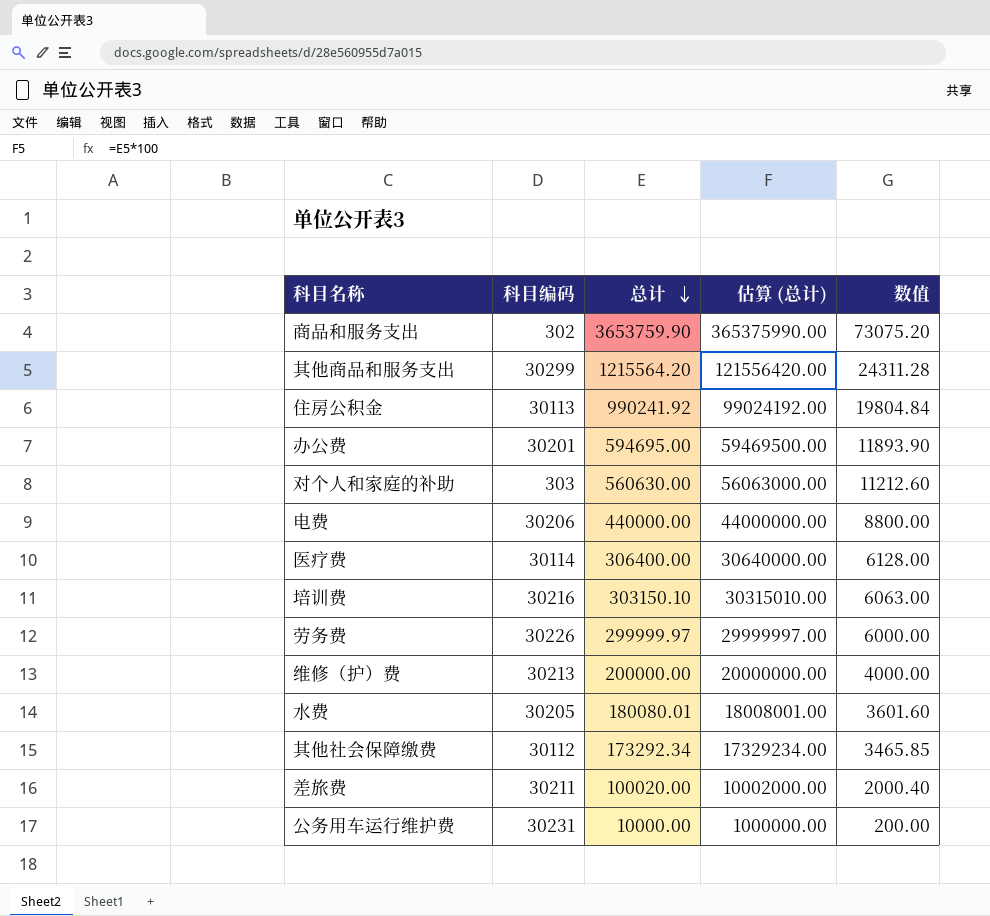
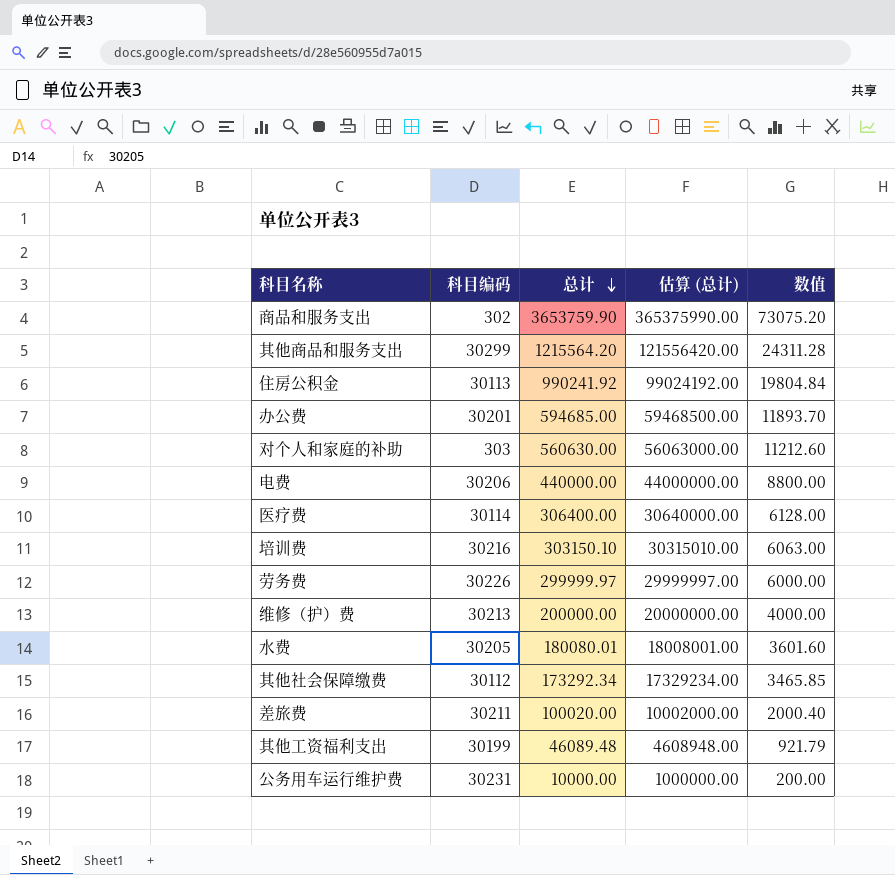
办公费 | 总计: 594695.00 -> 594685.00
办公费 | 估算 (总计): 59469500.00 -> 59468500.00
办公费 | 数值: 11893.90 -> 11893.70
row 其他工资福利支出: none -> 30199 | 46089.48 | 4608948.00 | 921.79

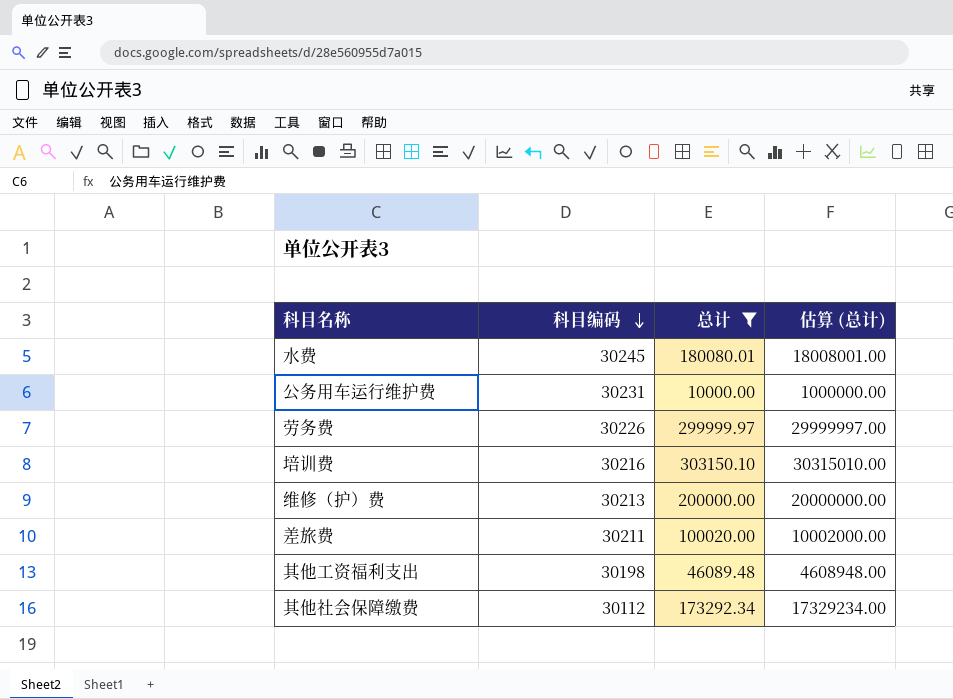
filter: none -> 总计 <= 303150.10
row order: 总计 descending -> 科目编码 descending
column 数值 | formula: [总计] * 0.02 -> none
水费 | 科目编码: 30205 -> 30245
其他工资福利支出 | 科目编码: 30199 -> 30198

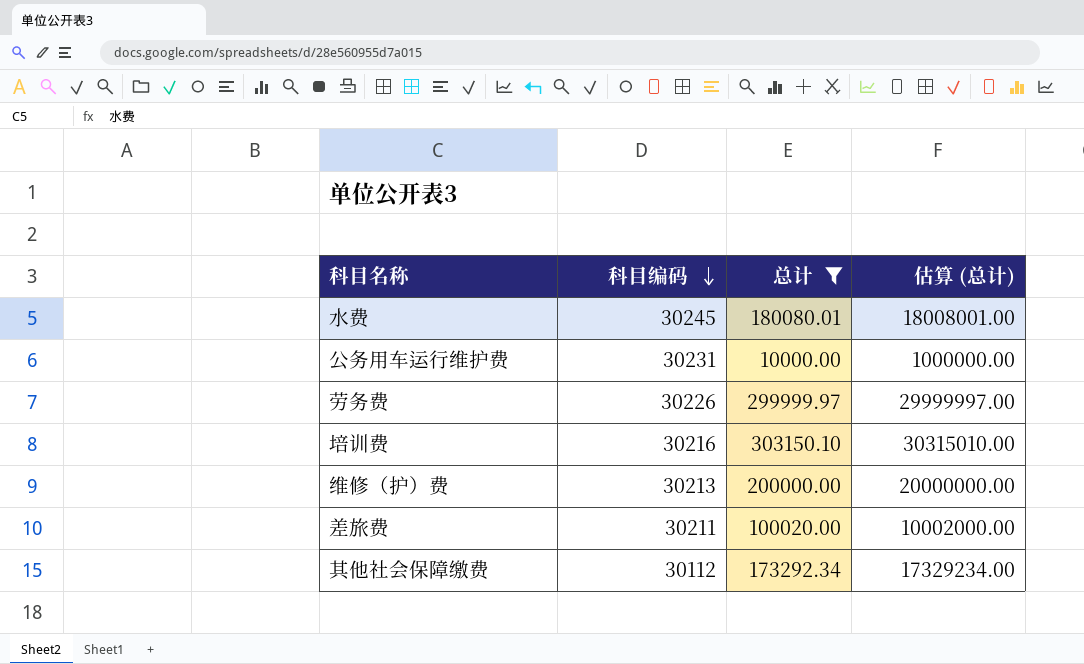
row 其他工资福利支出: 30198 | 46089.48 | 4608948.00 -> none

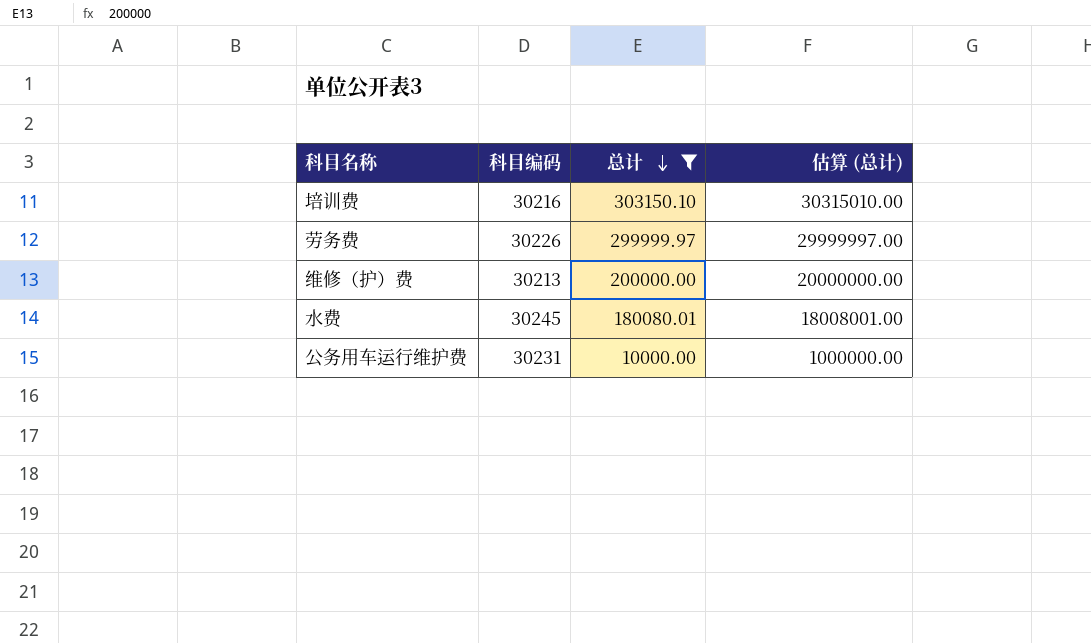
row order: 科目编码 descending -> 总计 descending
row 差旅费: 30211 | 100020.00 | 10002000.00 -> none
row 其他社会保障缴费: 30112 | 173292.34 | 17329234.00 -> none

